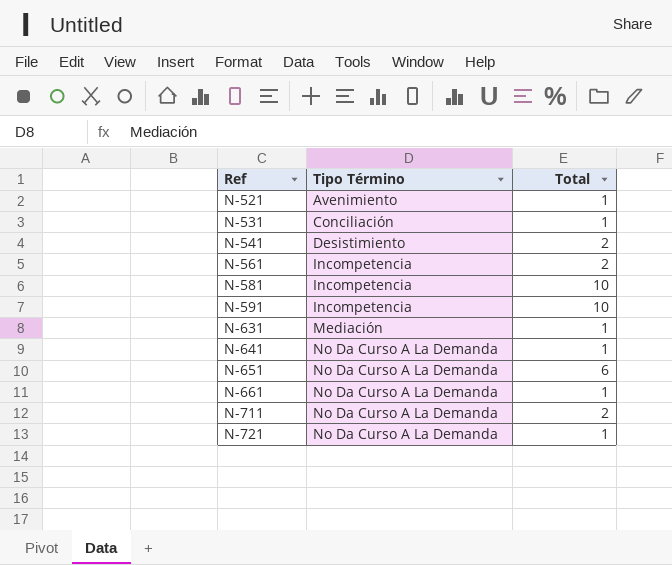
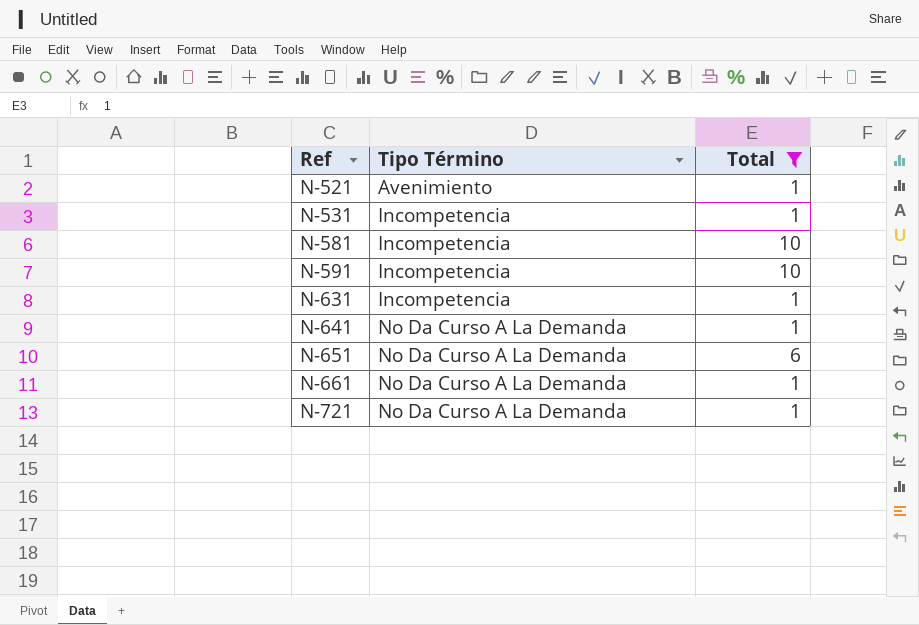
filter: none -> Total != 2
N-531 | Tipo Término: Conciliación -> Incompetencia
N-631 | Tipo Término: Mediación -> Incompetencia

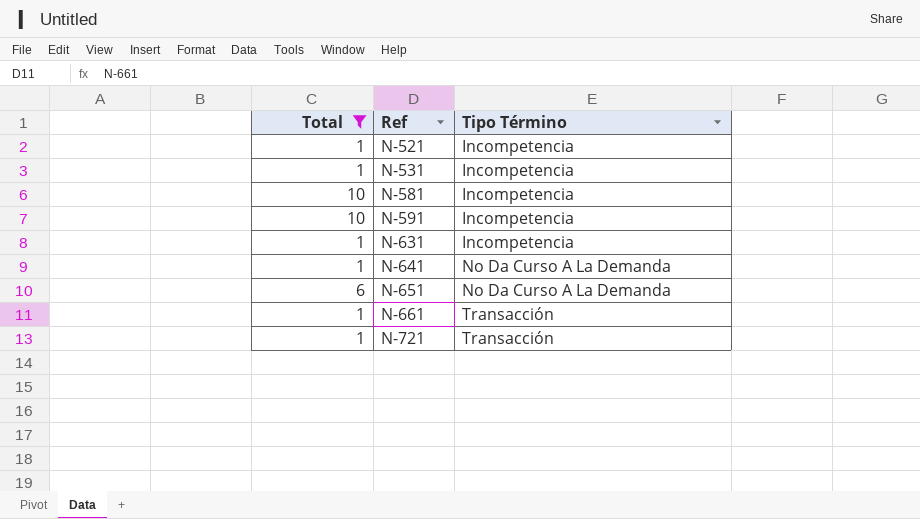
column Total | position: 3 -> 1
N-521 | Tipo Término: Avenimiento -> Incompetencia
N-661 | Tipo Término: No Da Curso A La Demanda -> Transacción
N-721 | Tipo Término: No Da Curso A La Demanda -> Transacción

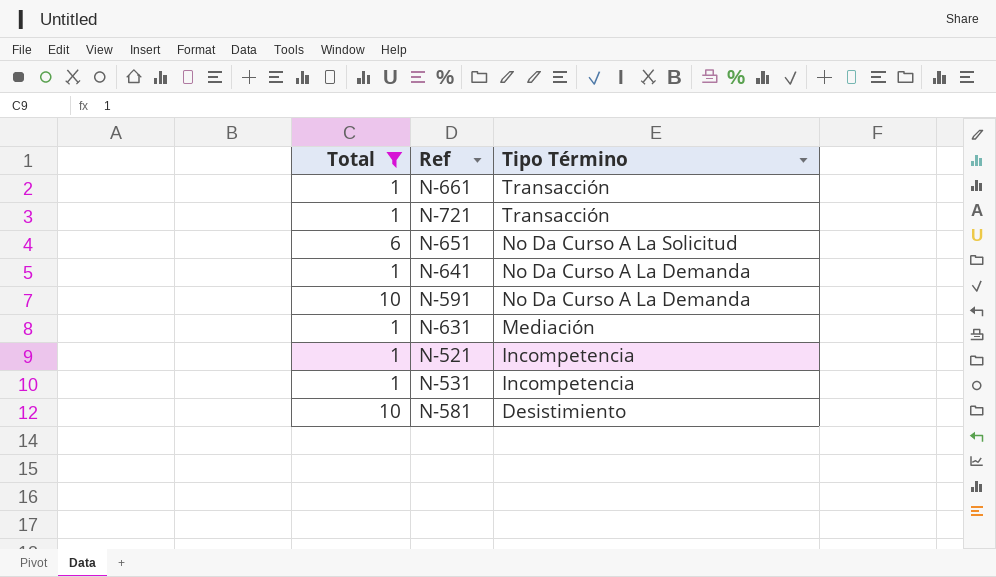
row order: Ref ascending -> Tipo Término descending
N-651 | Tipo Término: No Da Curso A La Demanda -> No Da Curso A La Solicitud
N-591 | Tipo Término: Incompetencia -> No Da Curso A La Demanda
N-631 | Tipo Término: Incompetencia -> Mediación
N-581 | Tipo Término: Incompetencia -> Desistimiento

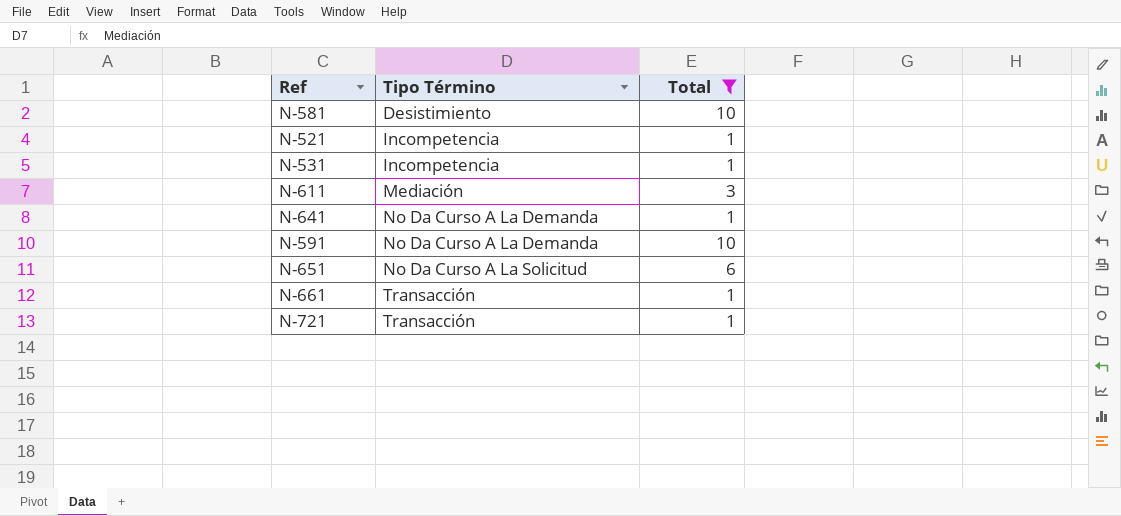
row order: Tipo Término descending -> Tipo Término ascending
column Total | position: 1 -> 3
row N-631: 1 | Mediación -> none
row N-611: none -> Mediación | 3

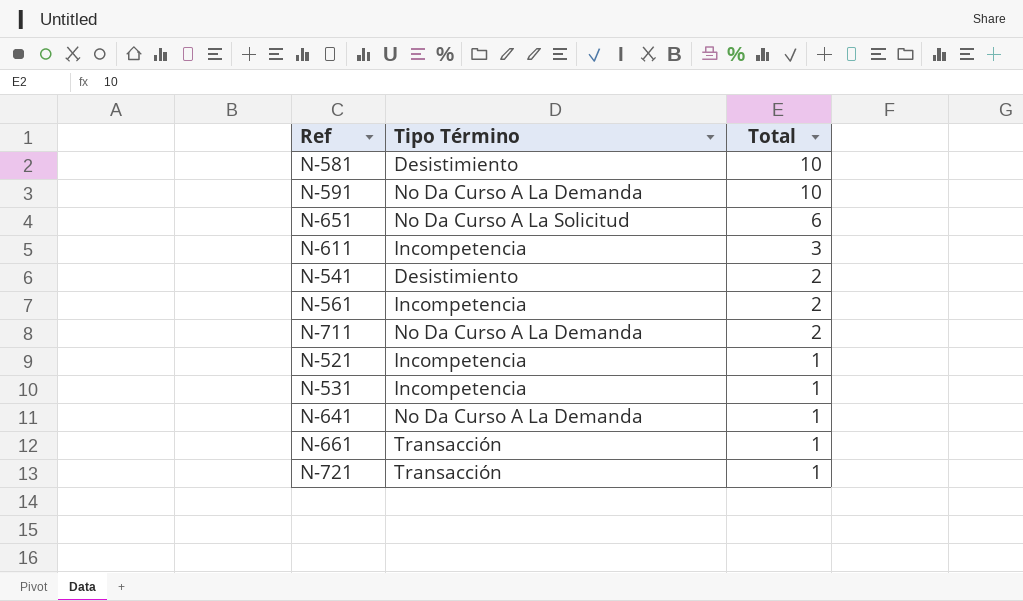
filter: Total != 2 -> none
row order: Tipo Término ascending -> Total descending
N-611 | Tipo Término: Mediación -> Incompetencia

